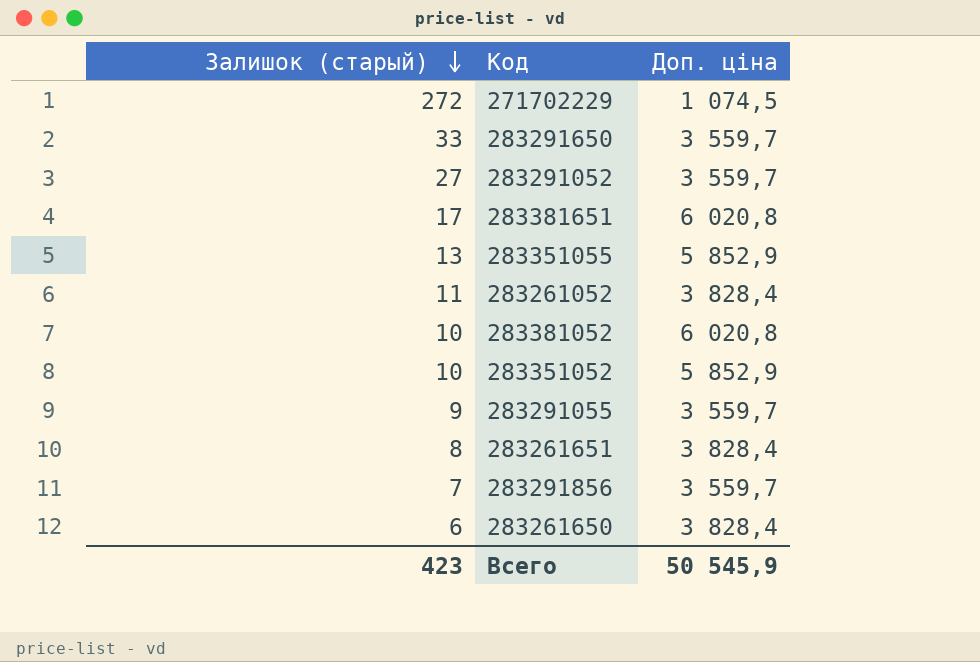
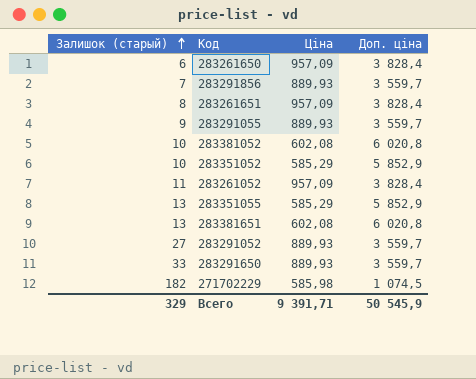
row order: Залишок (старый) descending -> Залишок (старый) ascending
column Ціна | position: none -> 3
283381651 | Залишок (старый): 17 -> 13
271702229 | Залишок (старый): 272 -> 182
Всего | Залишок (старый): 423 -> 329

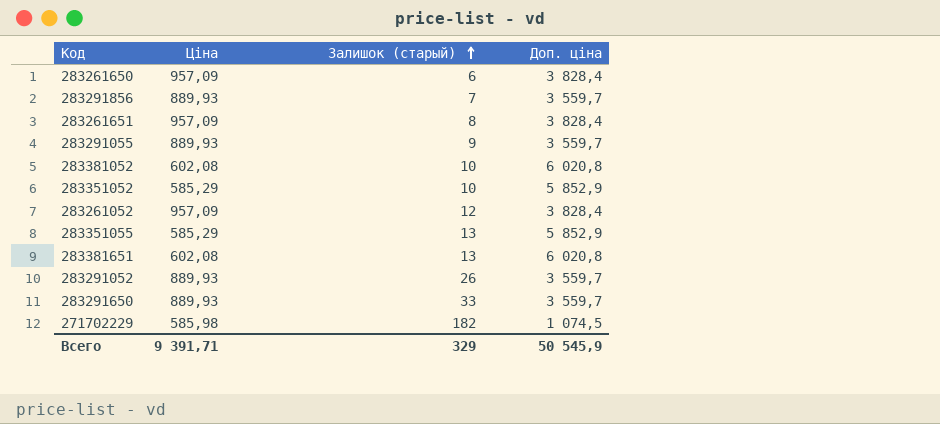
column Залишок (старый) | position: 1 -> 3
283261052 | Залишок (старый): 11 -> 12
283291052 | Залишок (старый): 27 -> 26

